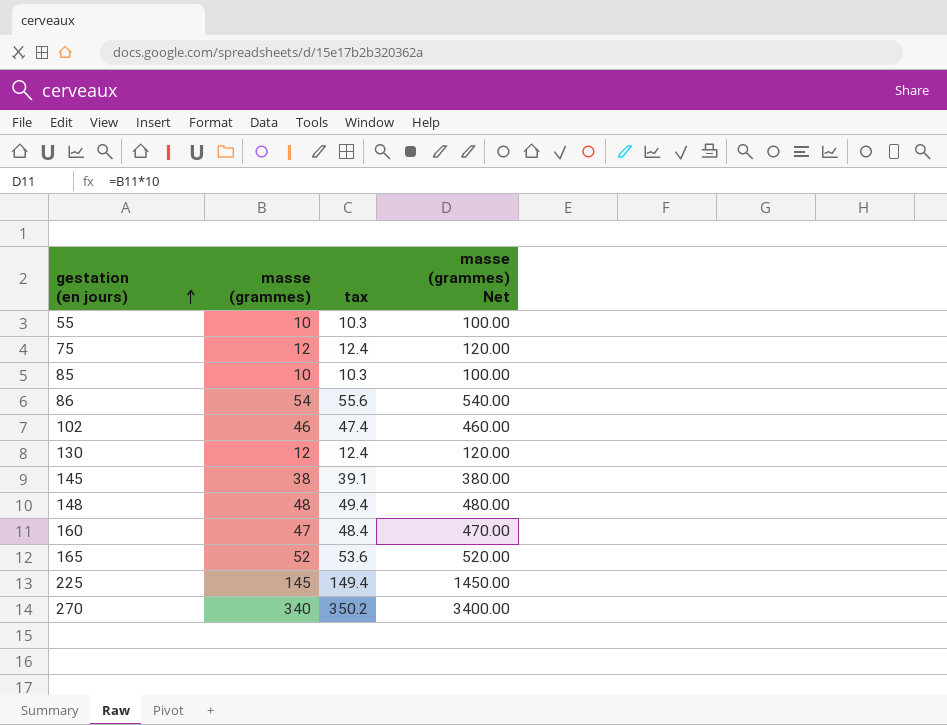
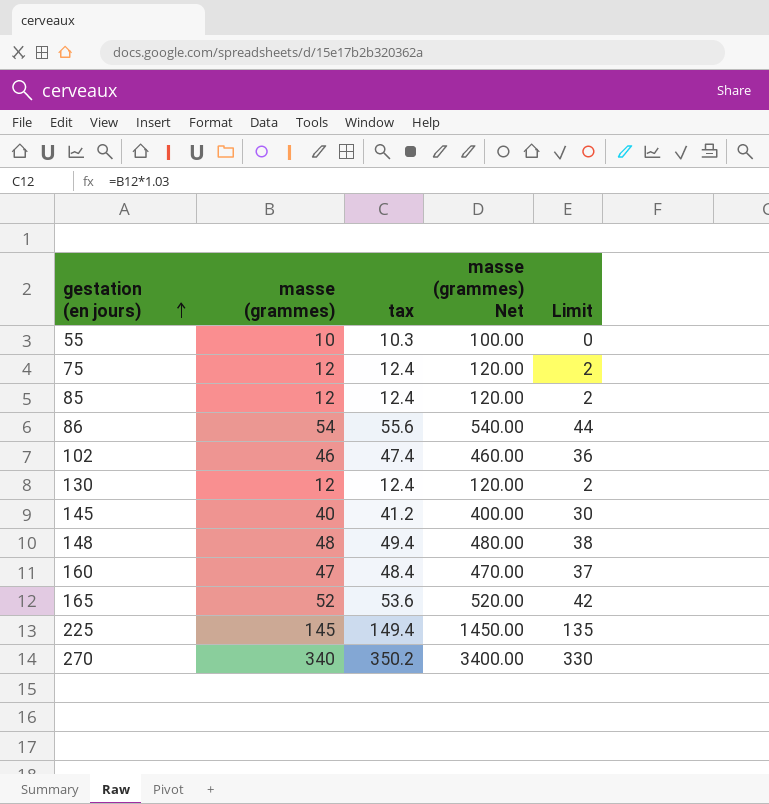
column Limit | formula: none -> [masse (grammes)] - 10
85 | masse (grammes): 10 -> 12
85 | tax: 10.3 -> 12.4
85 | masse (grammes) Net: 100.00 -> 120.00
145 | masse (grammes): 38 -> 40
145 | tax: 39.1 -> 41.2
145 | masse (grammes) Net: 380.00 -> 400.00

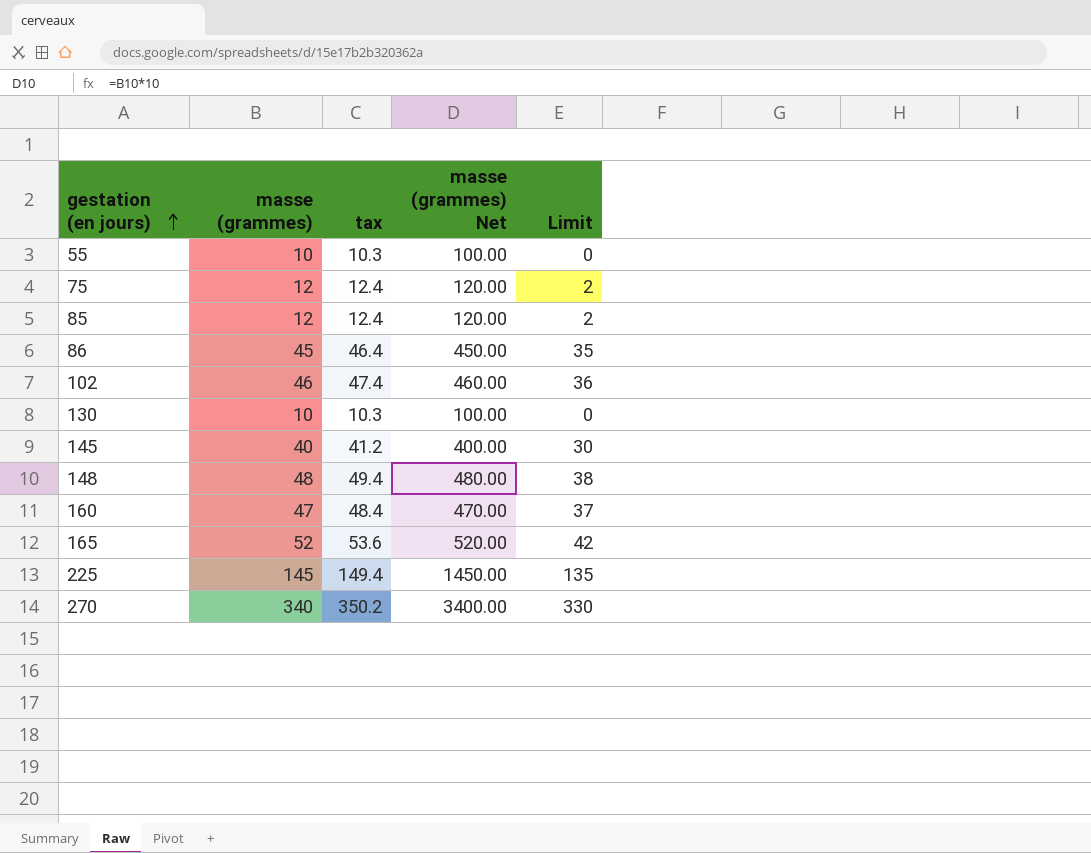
86 | masse (grammes): 54 -> 45
86 | tax: 55.6 -> 46.4
86 | masse (grammes) Net: 540.00 -> 450.00
86 | Limit: 44 -> 35
130 | masse (grammes): 12 -> 10
130 | tax: 12.4 -> 10.3
130 | masse (grammes) Net: 120.00 -> 100.00
130 | Limit: 2 -> 0

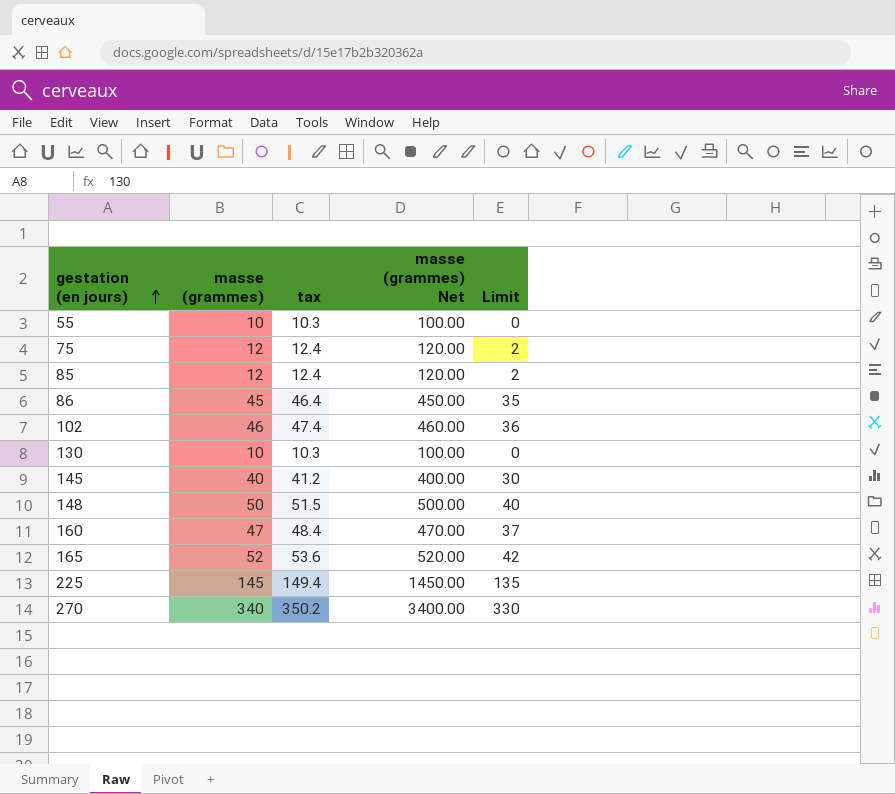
148 | masse (grammes): 48 -> 50
148 | tax: 49.4 -> 51.5
148 | masse (grammes) Net: 480.00 -> 500.00
148 | Limit: 38 -> 40

